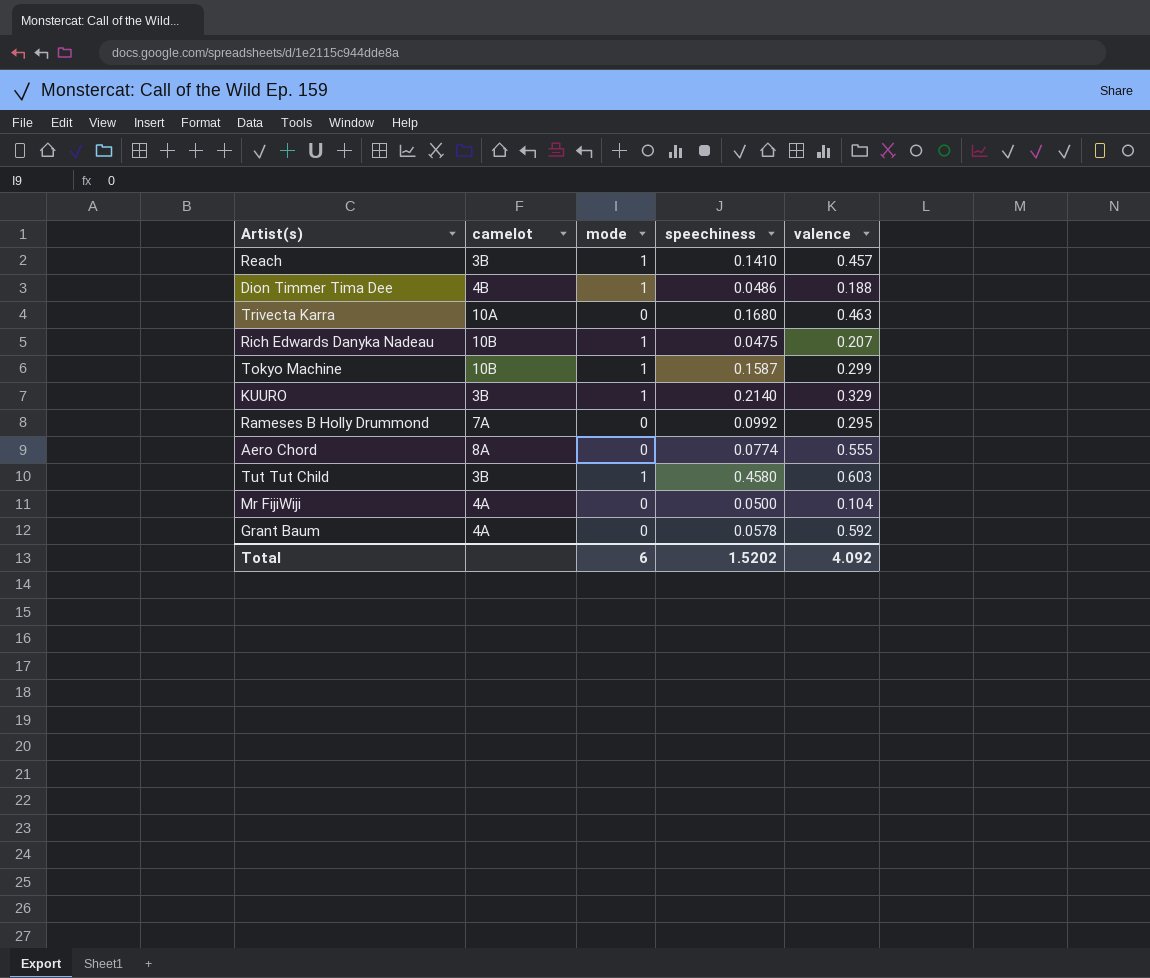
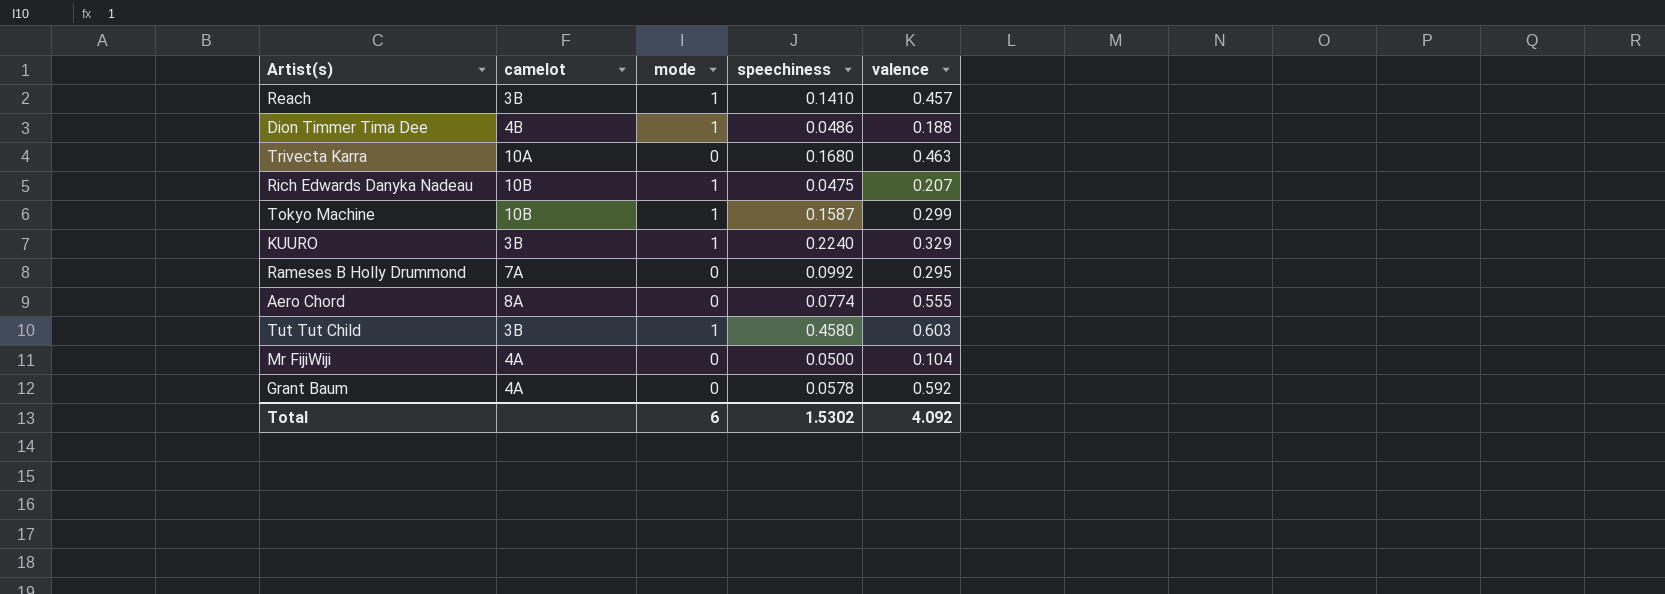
KUURO | speechiness: 0.2140 -> 0.2240
Total | speechiness: 1.5202 -> 1.5302

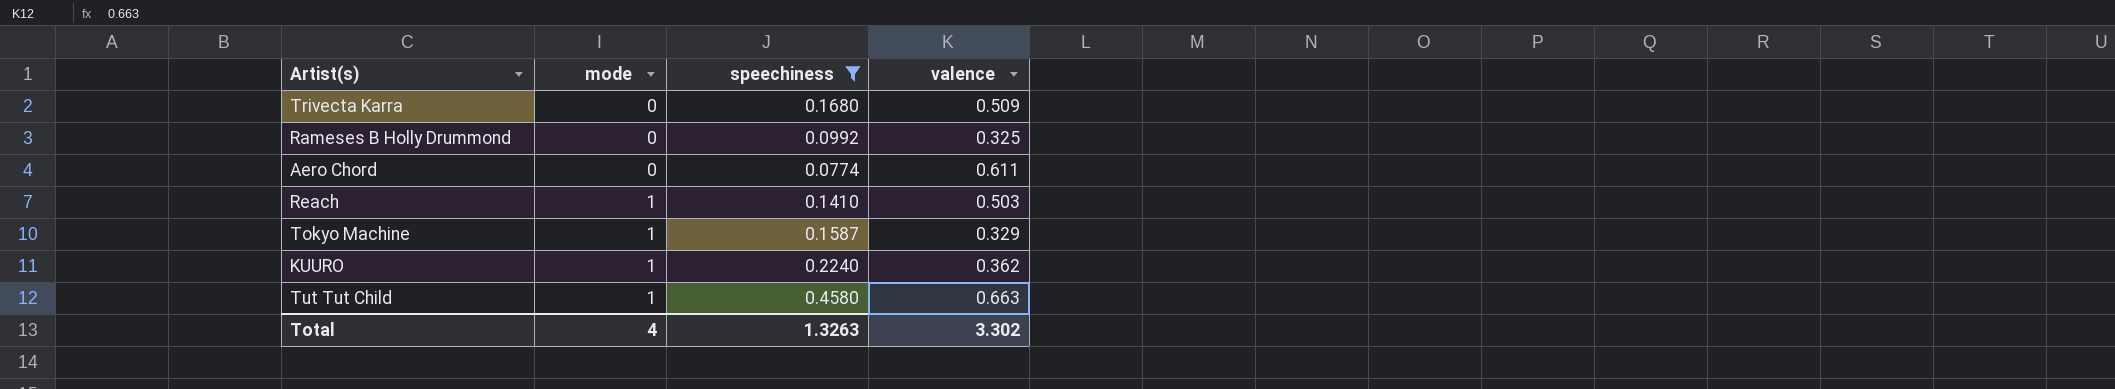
filter: none -> speechiness >= 0.0774
row order: none -> mode ascending
column camelot | position: 2 -> none
Trivecta Karra | valence: 0.463 -> 0.509
Rameses B Holly Drummond | valence: 0.295 -> 0.325
Aero Chord | valence: 0.555 -> 0.611
Reach | valence: 0.457 -> 0.503
Tokyo Machine | valence: 0.299 -> 0.329
KUURO | valence: 0.329 -> 0.362
Tut Tut Child | valence: 0.603 -> 0.663
Total | mode: 6 -> 4
Total | speechiness: 1.5302 -> 1.3263
Total | valence: 4.092 -> 3.302

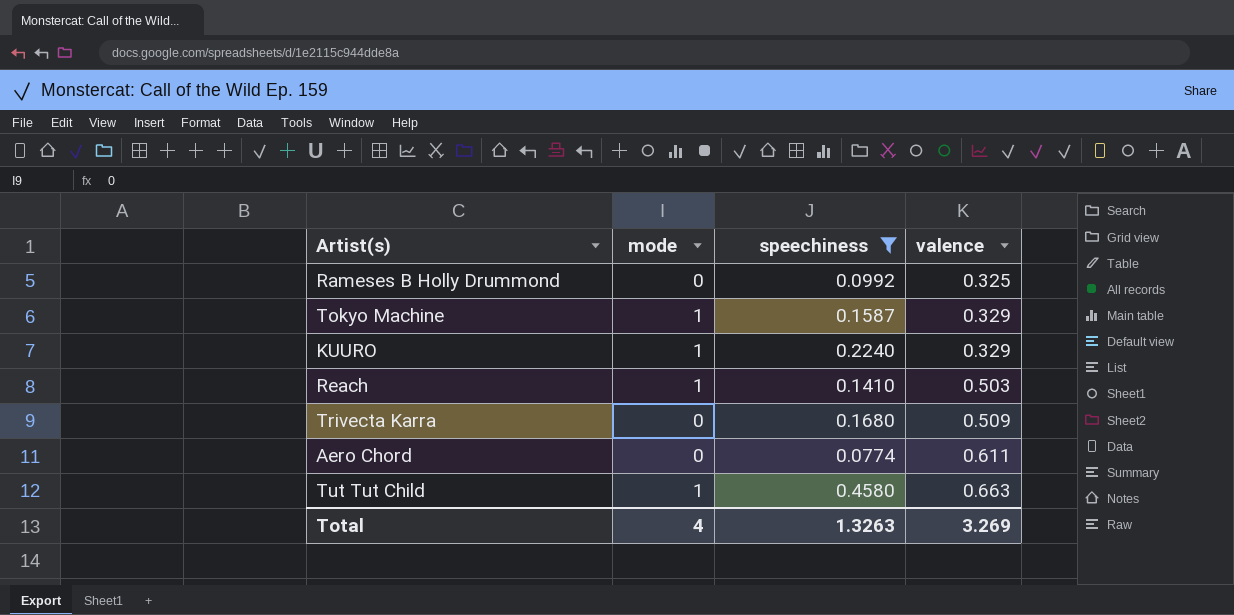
row order: mode ascending -> valence ascending
KUURO | valence: 0.362 -> 0.329
Total | valence: 3.302 -> 3.269

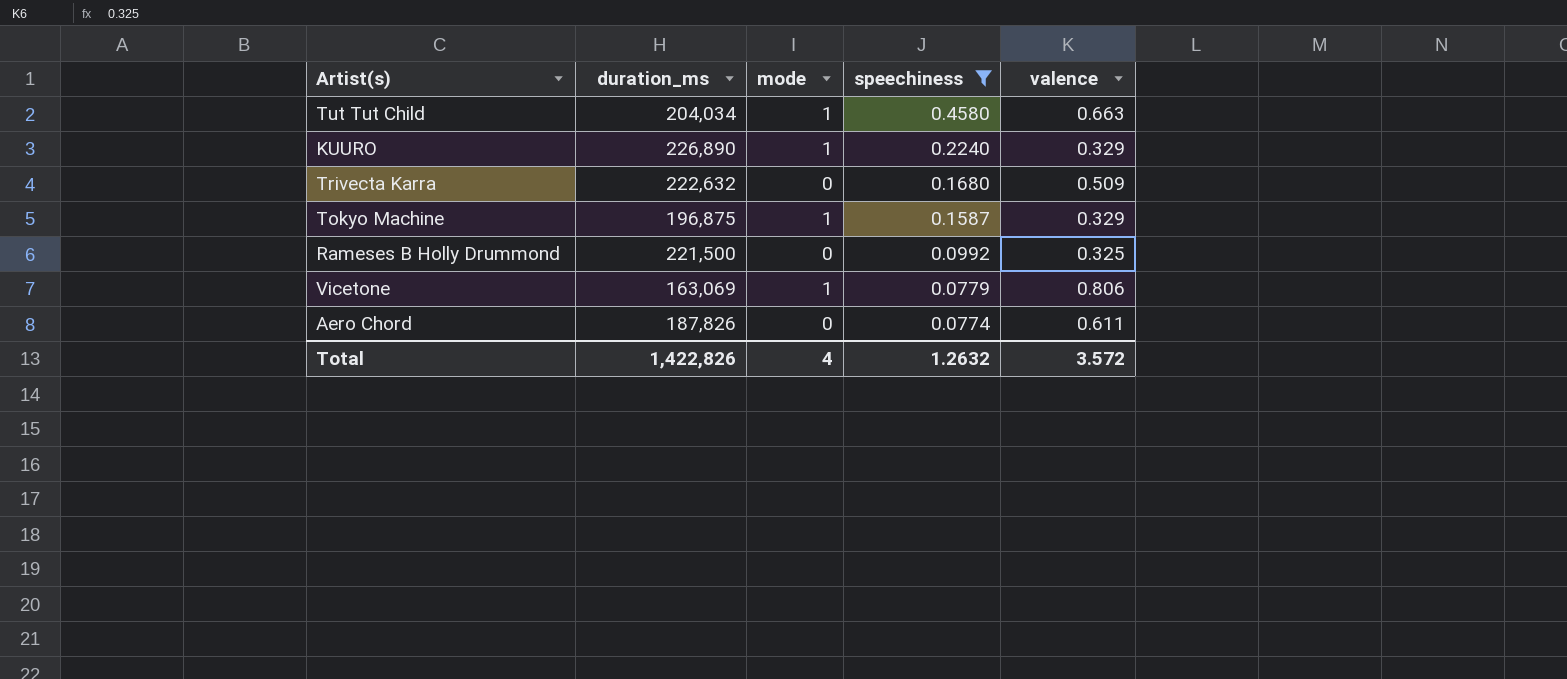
row order: valence ascending -> speechiness descending
column duration_ms | position: none -> 2
row Reach: 1 | 0.1410 | 0.503 -> none
row Vicetone: none -> 163,069 | 1 | 0.0779 | 0.806
Total | speechiness: 1.3263 -> 1.2632
Total | valence: 3.269 -> 3.572

